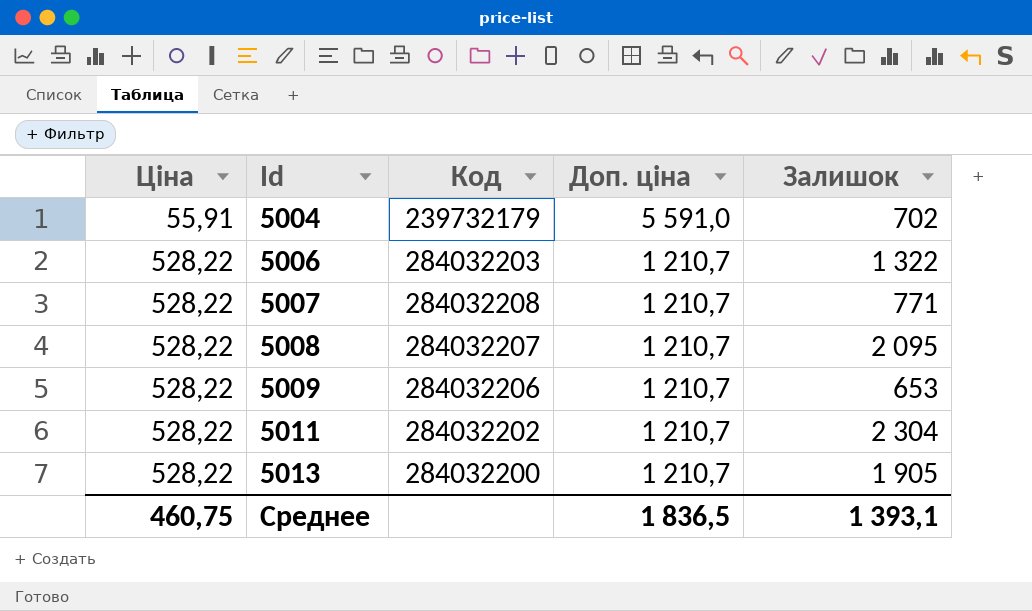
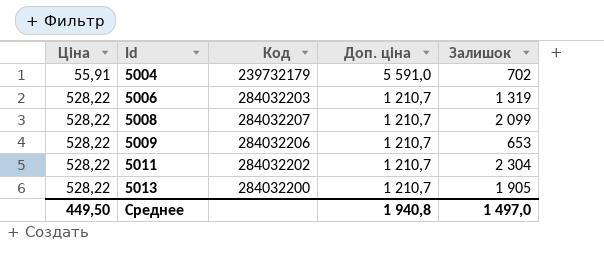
row 5007: 528,22 | 284032208 | 1 210,7 | 771 -> none
5006 | Залишок: 1 322 -> 1 319
5008 | Залишок: 2 095 -> 2 099
Среднее | Ціна: 460,75 -> 449,50
Среднее | Доп. ціна: 1 836,5 -> 1 940,8
Среднее | Залишок: 1 393,1 -> 1 497,0

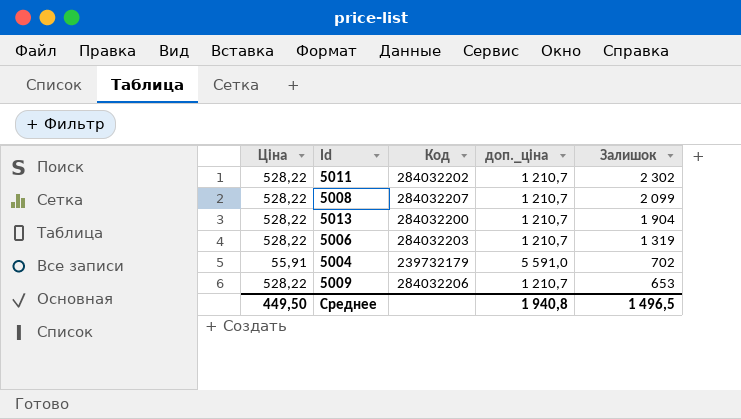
row order: Ціна ascending -> Залишок descending
column name: Доп. ціна -> доп._ціна
5011 | Залишок: 2 304 -> 2 302
5013 | Залишок: 1 905 -> 1 904
Среднее | Залишок: 1 497,0 -> 1 496,5

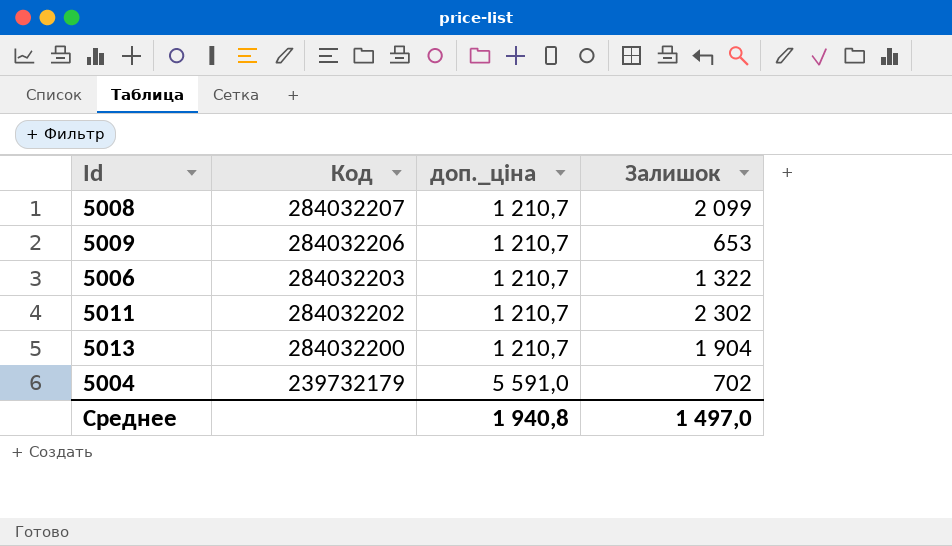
row order: Залишок descending -> Код descending
column Ціна | position: 1 -> none
5006 | Залишок: 1 319 -> 1 322
Среднее | Залишок: 1 496,5 -> 1 497,0

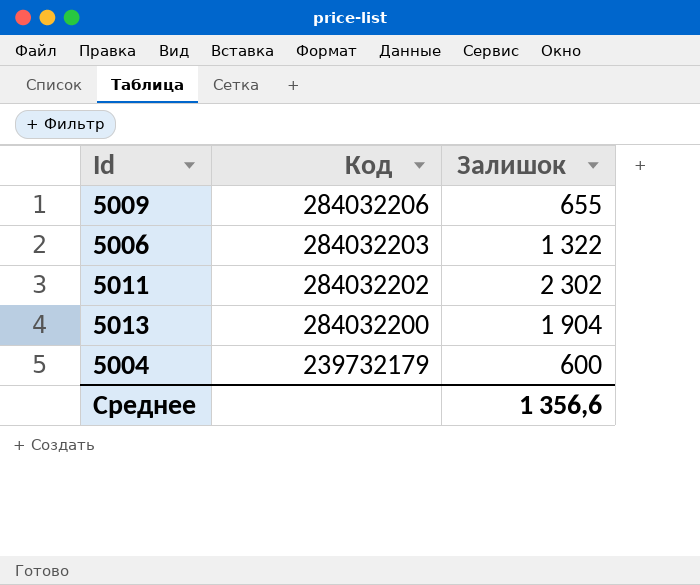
column доп._ціна | position: 3 -> none
row 5008: 284032207 | 1 210,7 | 2 099 -> none
5009 | Залишок: 653 -> 655
5004 | Залишок: 702 -> 600
Среднее | Залишок: 1 497,0 -> 1 356,6

